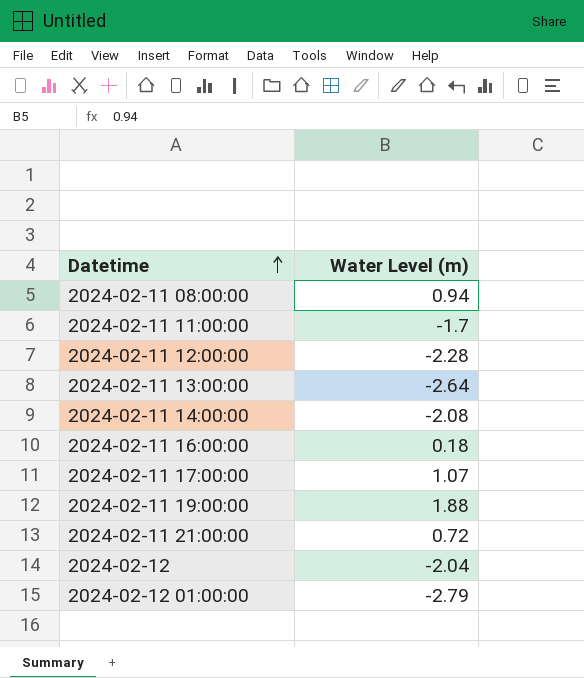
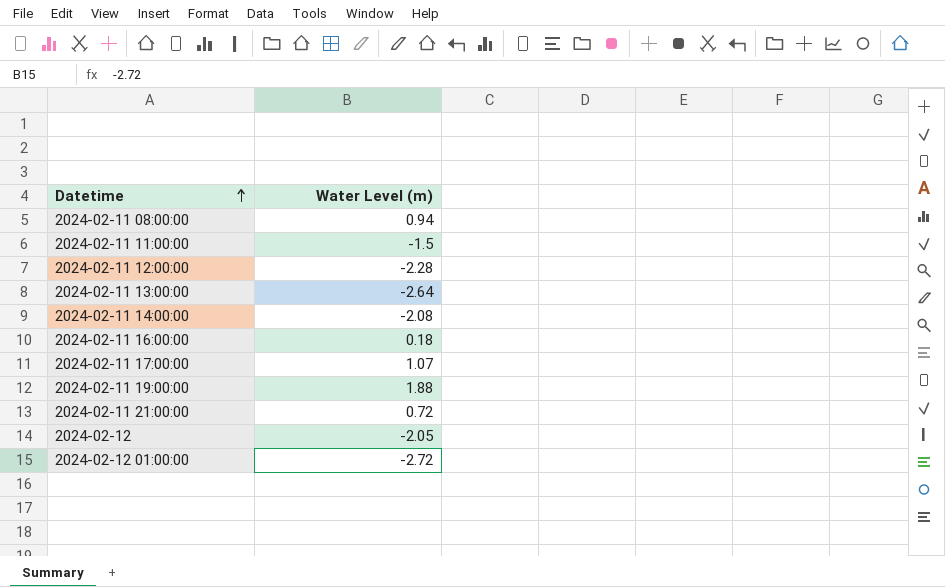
2024-02-11 11:00:00 | Water Level (m): -1.7 -> -1.5
2024-02-12 | Water Level (m): -2.04 -> -2.05
2024-02-12 01:00:00 | Water Level (m): -2.79 -> -2.72

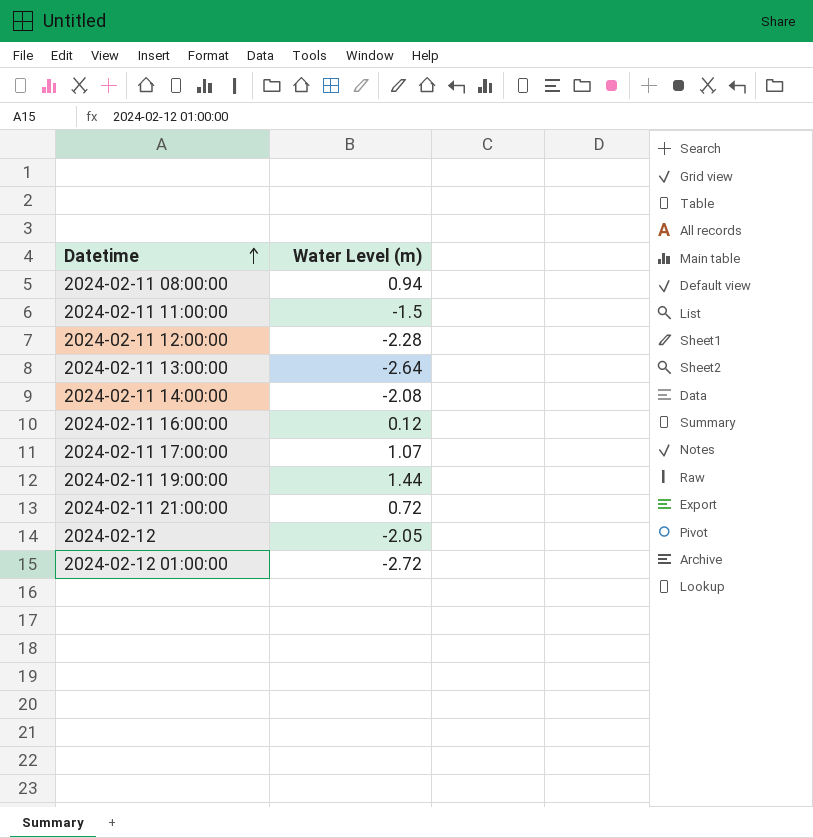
2024-02-11 16:00:00 | Water Level (m): 0.18 -> 0.12
2024-02-11 19:00:00 | Water Level (m): 1.88 -> 1.44

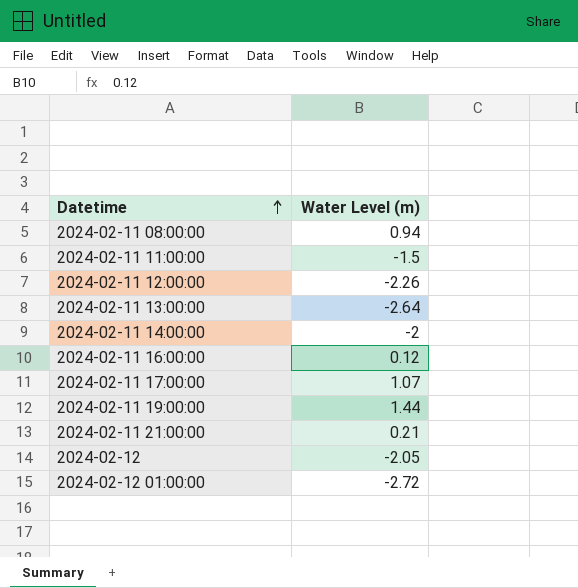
2024-02-11 12:00:00 | Water Level (m): -2.28 -> -2.26
2024-02-11 14:00:00 | Water Level (m): -2.08 -> -2
2024-02-11 21:00:00 | Water Level (m): 0.72 -> 0.21

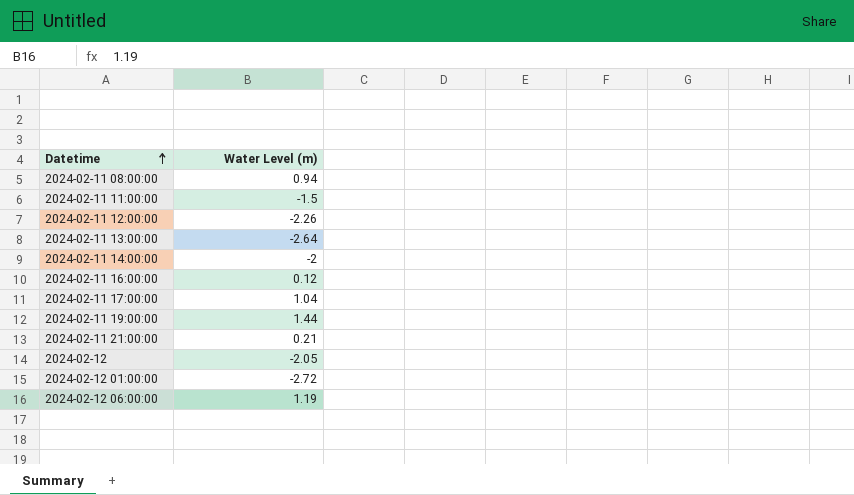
2024-02-11 17:00:00 | Water Level (m): 1.07 -> 1.04
row 2024-02-12 06:00:00: none -> 1.19

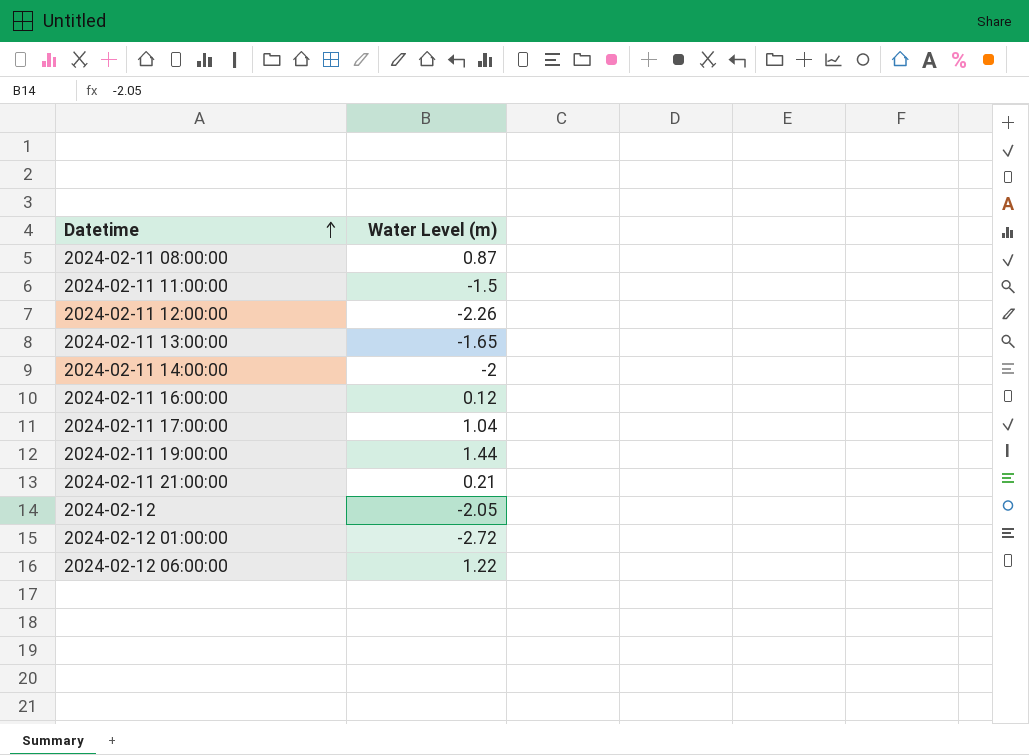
2024-02-11 08:00:00 | Water Level (m): 0.94 -> 0.87
2024-02-11 13:00:00 | Water Level (m): -2.64 -> -1.65
2024-02-12 06:00:00 | Water Level (m): 1.19 -> 1.22

